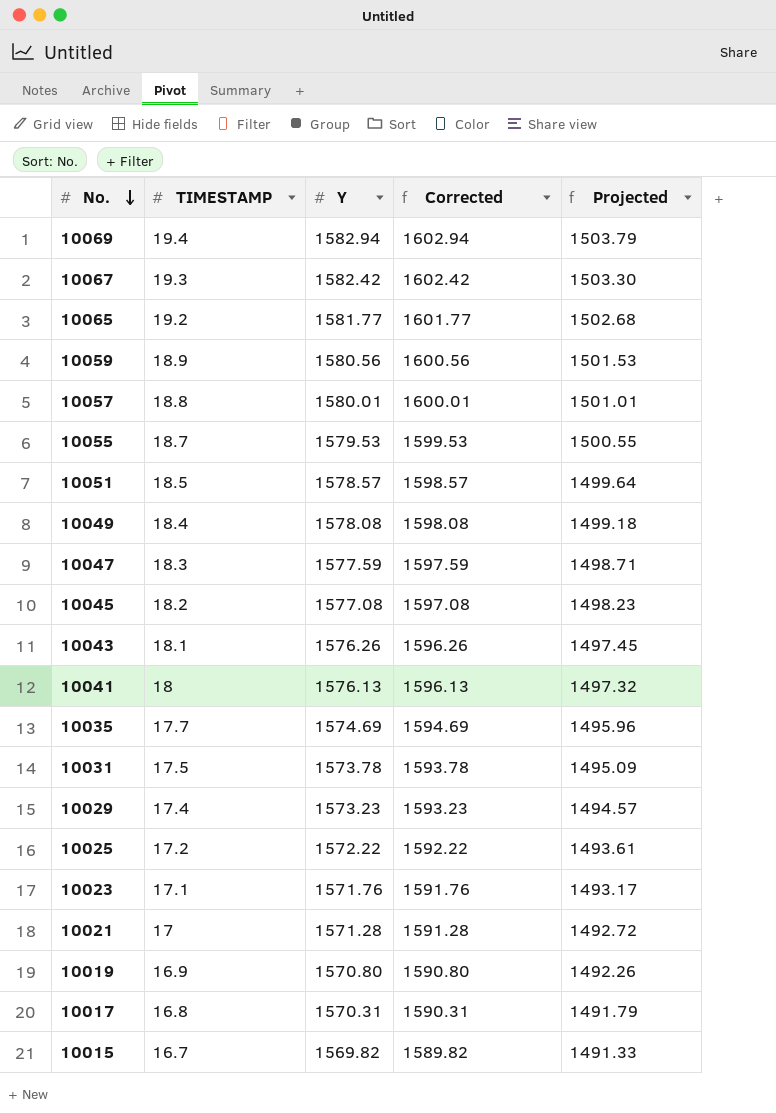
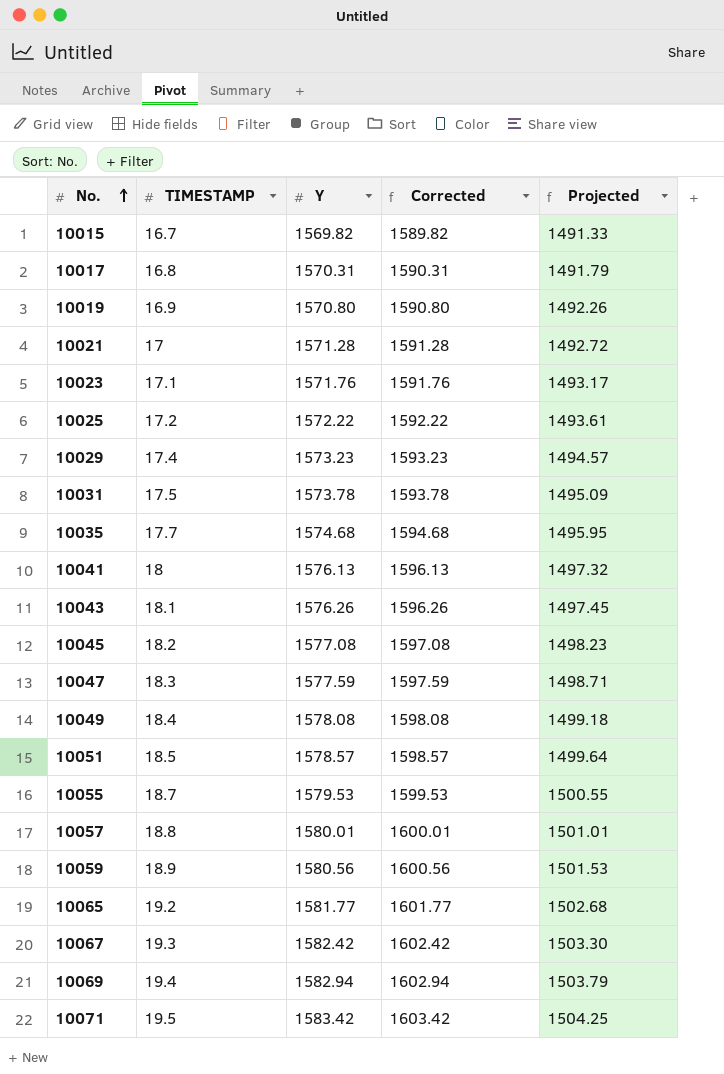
row order: No. descending -> No. ascending
10035 | Y: 1574.69 -> 1574.68
10035 | Corrected: 1594.69 -> 1594.68
10035 | Projected: 1495.96 -> 1495.95
row 10071: none -> 19.5 | 1583.42 | 1603.42 | 1504.25

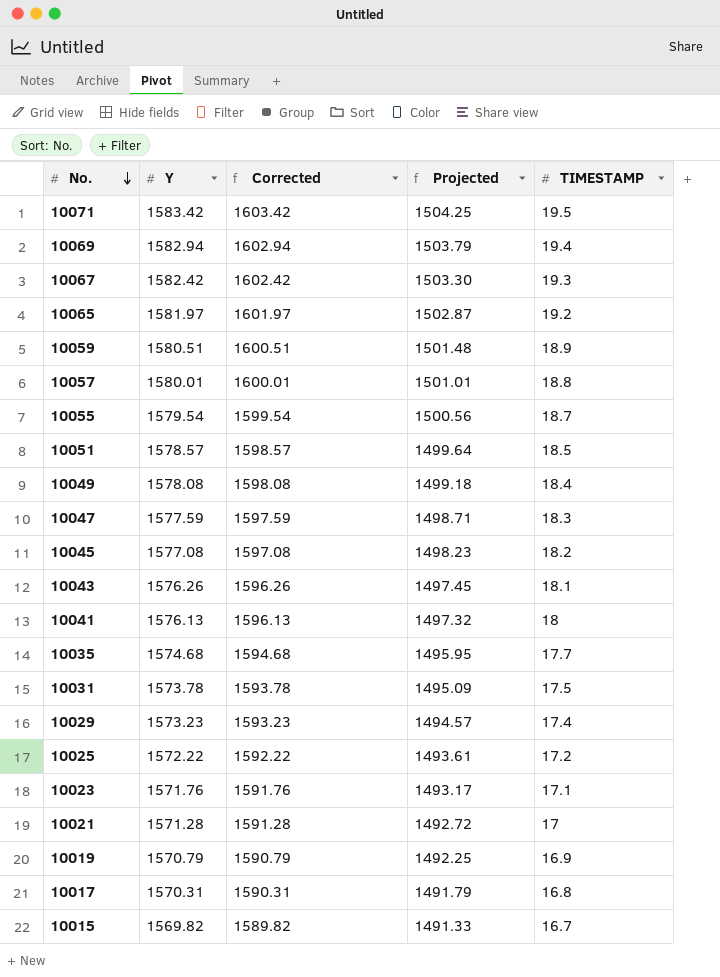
row order: No. ascending -> No. descending
column TIMESTAMP | position: 2 -> 5
10065 | Y: 1581.77 -> 1581.97
10065 | Corrected: 1601.77 -> 1601.97
10065 | Projected: 1502.68 -> 1502.87
10059 | Y: 1580.56 -> 1580.51
10059 | Corrected: 1600.56 -> 1600.51
10059 | Projected: 1501.53 -> 1501.48
10055 | Y: 1579.53 -> 1579.54
10055 | Corrected: 1599.53 -> 1599.54
10055 | Projected: 1500.55 -> 1500.56
10019 | Y: 1570.80 -> 1570.79
10019 | Corrected: 1590.80 -> 1590.79
10019 | Projected: 1492.26 -> 1492.25

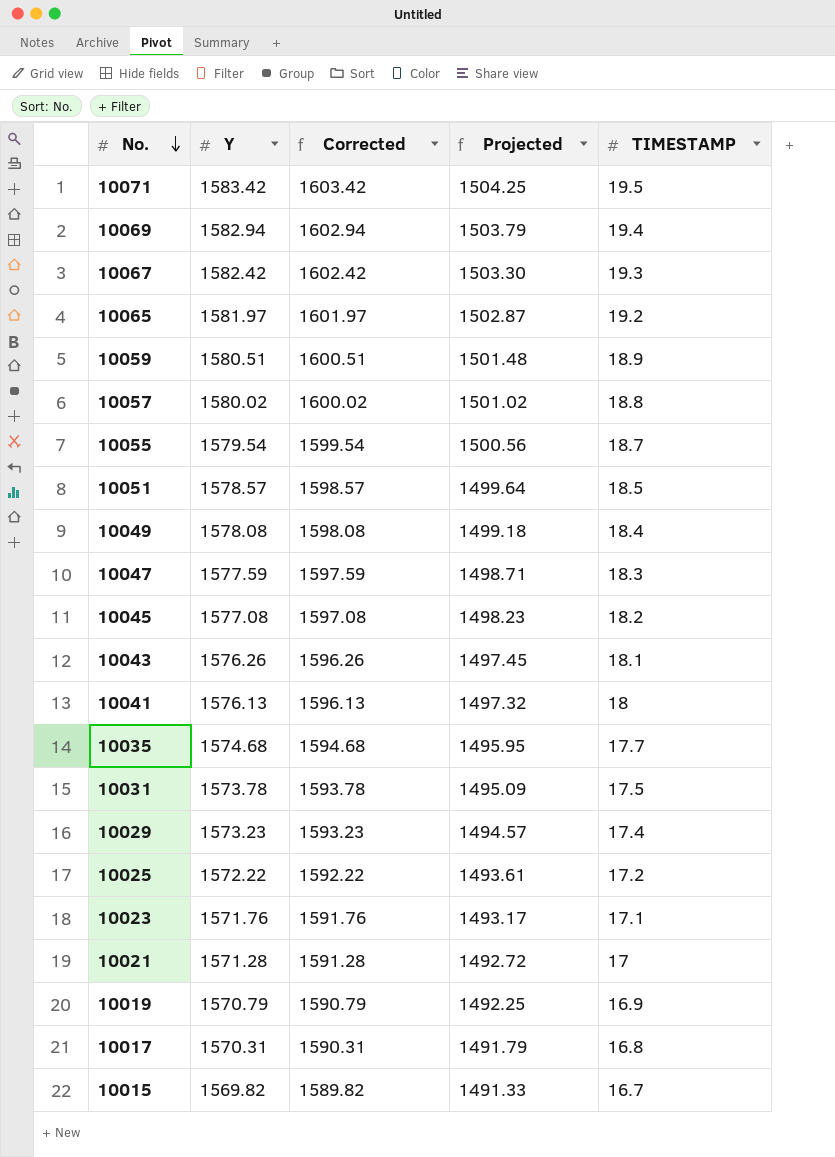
10057 | Y: 1580.01 -> 1580.02
10057 | Corrected: 1600.01 -> 1600.02
10057 | Projected: 1501.01 -> 1501.02

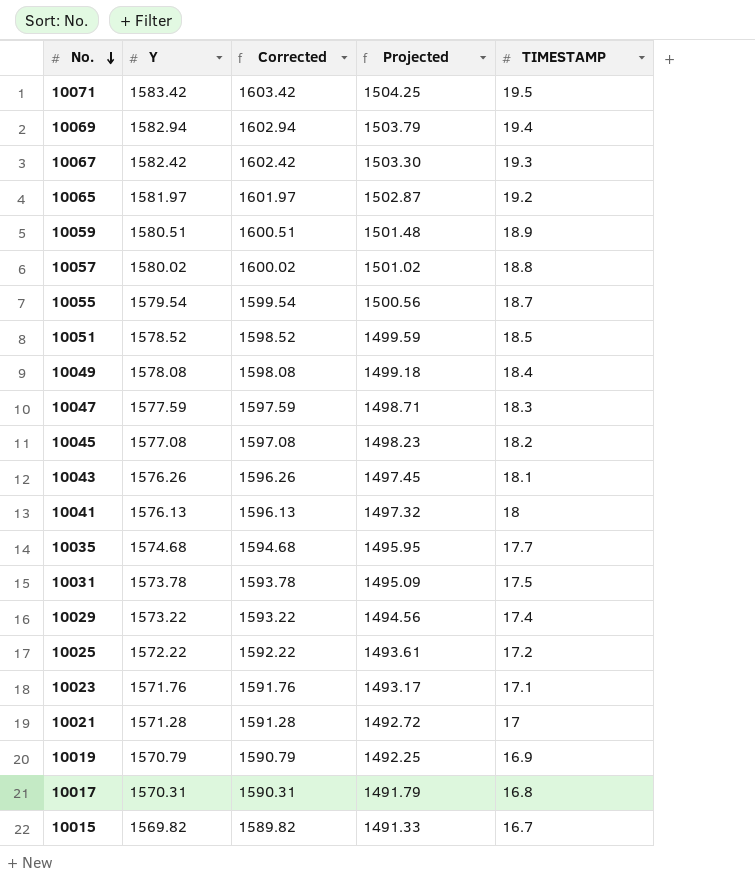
10051 | Y: 1578.57 -> 1578.52
10051 | Corrected: 1598.57 -> 1598.52
10051 | Projected: 1499.64 -> 1499.59
10029 | Y: 1573.23 -> 1573.22
10029 | Corrected: 1593.23 -> 1593.22
10029 | Projected: 1494.57 -> 1494.56

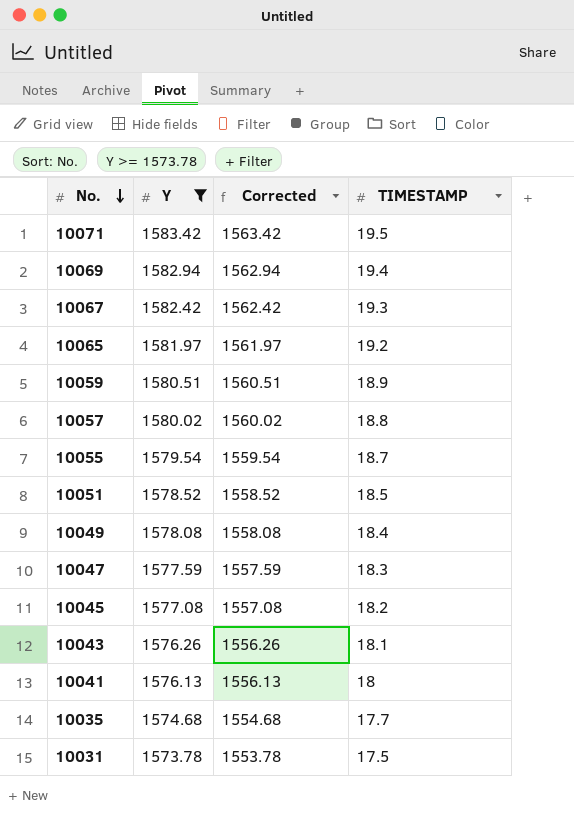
filter: none -> Y >= 1573.78
column Projected | formula: [Y] * 0.95 -> none
column Corrected | formula: [Y] + 20 -> [Y] - 20

